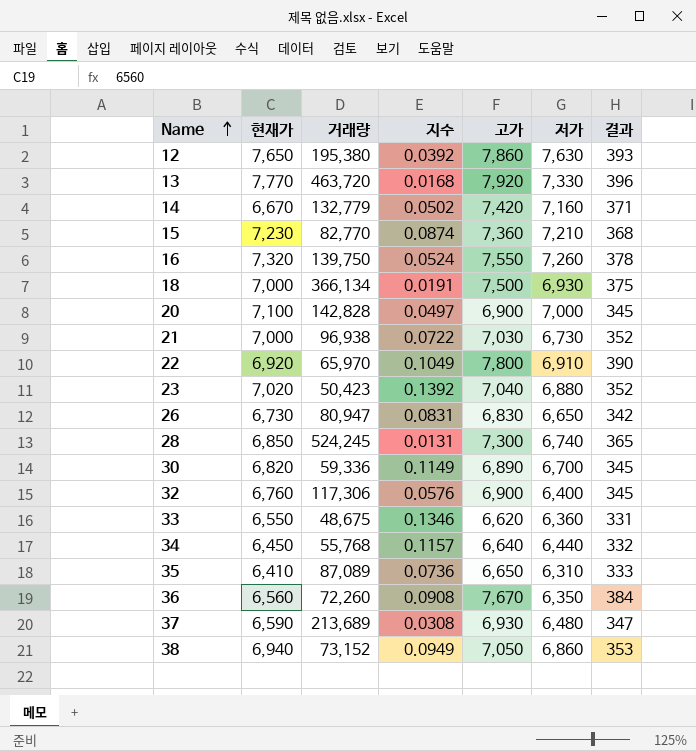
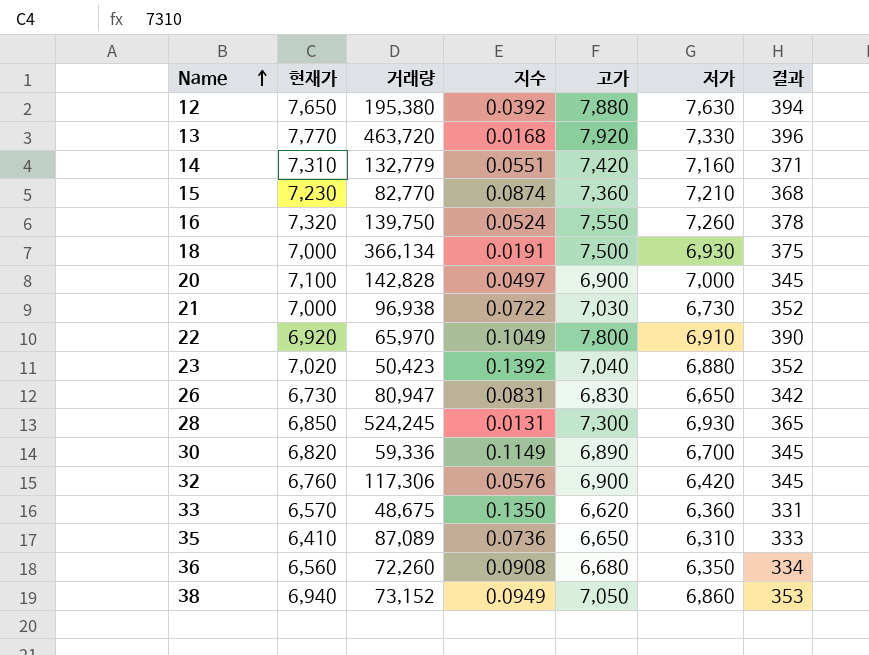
row 34: 6,450 | 55,768 | 0.1157 | 6,640 | 6,440 | 332 -> none
row 37: 6,590 | 213,689 | 0.0308 | 6,930 | 6,480 | 347 -> none
12 | 고가: 7,860 -> 7,880
12 | 결과: 393 -> 394
14 | 현재가: 6,670 -> 7,310
14 | 지수: 0.0502 -> 0.0551
28 | 저가: 6,740 -> 6,930
32 | 저가: 6,400 -> 6,420
33 | 현재가: 6,550 -> 6,570
33 | 지수: 0.1346 -> 0.1350
36 | 고가: 7,670 -> 6,680
36 | 결과: 384 -> 334

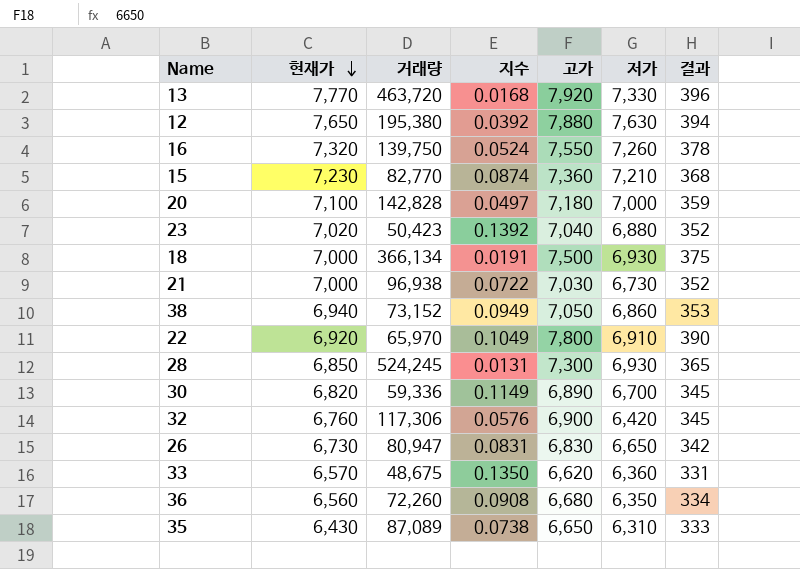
row order: Name ascending -> 현재가 descending
row 14: 7,310 | 132,779 | 0.0551 | 7,420 | 7,160 | 371 -> none
20 | 고가: 6,900 -> 7,180
20 | 결과: 345 -> 359
35 | 현재가: 6,410 -> 6,430
35 | 지수: 0.0736 -> 0.0738

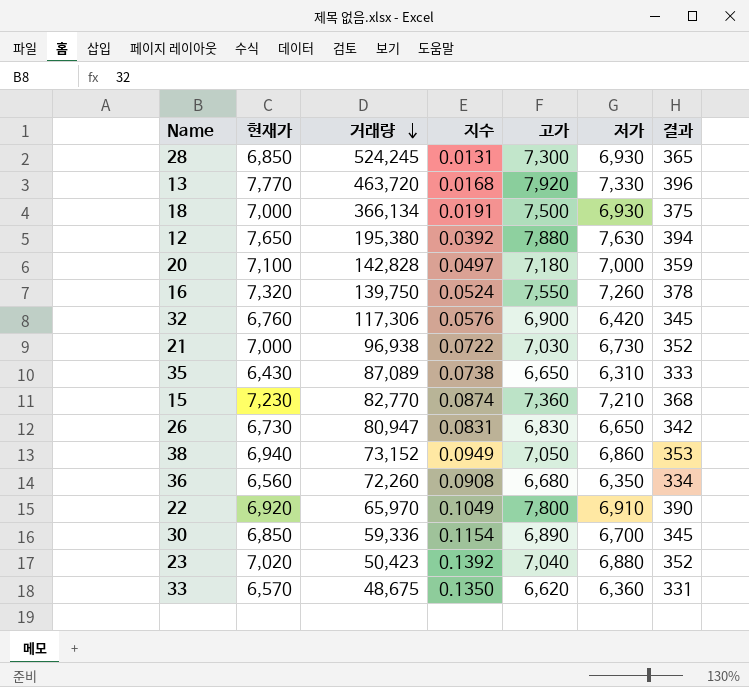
row order: 현재가 descending -> 거래량 descending
30 | 현재가: 6,820 -> 6,850
30 | 지수: 0.1149 -> 0.1154

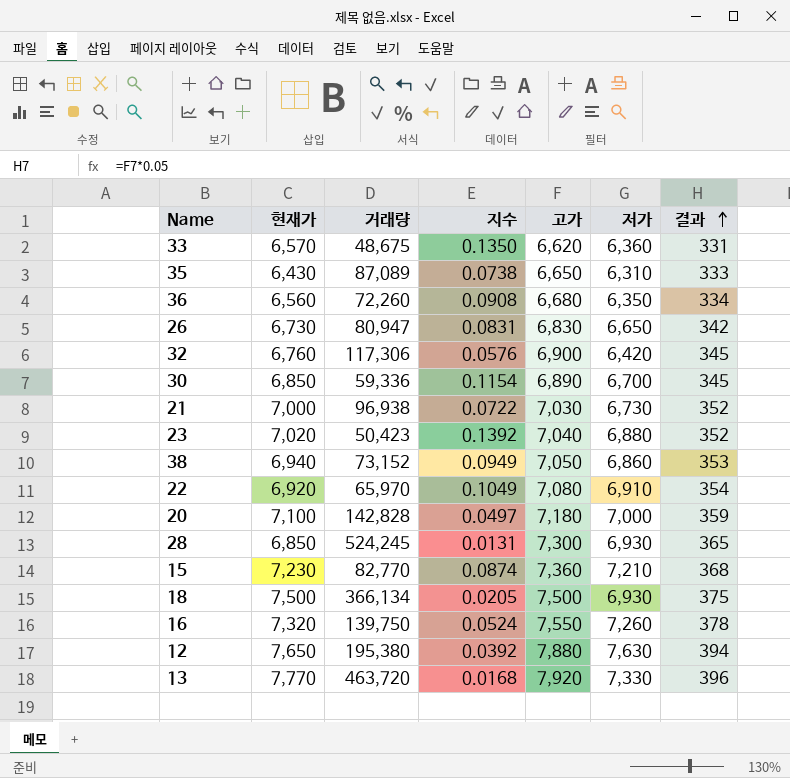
row order: 거래량 descending -> 결과 ascending
22 | 고가: 7,800 -> 7,080
22 | 결과: 390 -> 354
18 | 현재가: 7,000 -> 7,500
18 | 지수: 0.0191 -> 0.0205

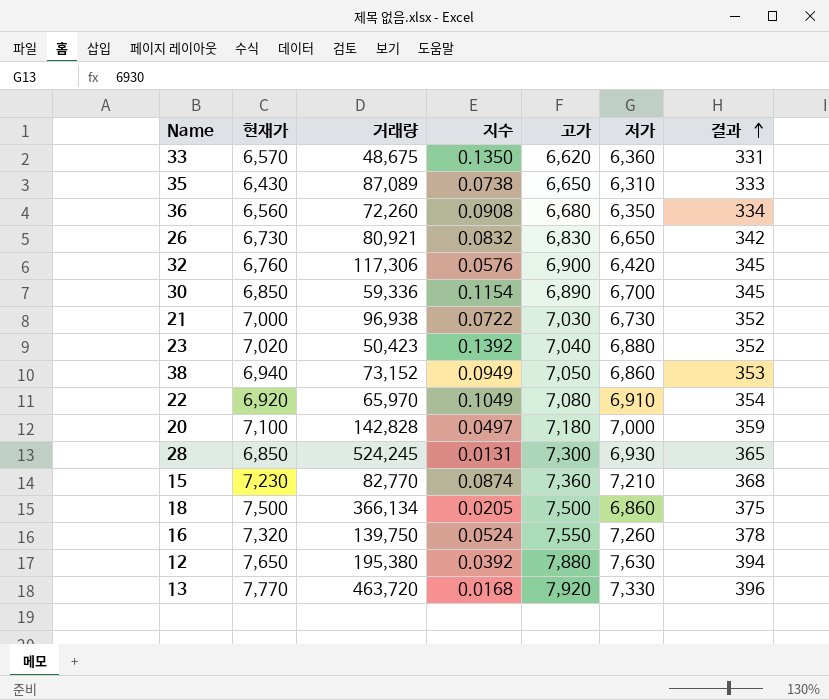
26 | 거래량: 80,947 -> 80,921
26 | 지수: 0.0831 -> 0.0832
18 | 저가: 6,930 -> 6,860

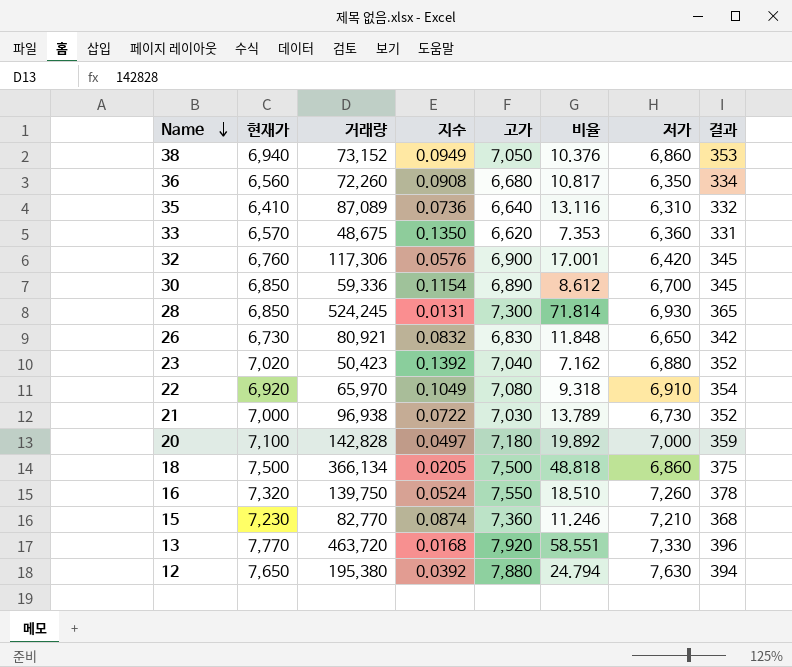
row order: 결과 ascending -> Name descending
column 비율 | formula: none -> [거래량] / [고가]
35 | 현재가: 6,430 -> 6,410
35 | 지수: 0.0738 -> 0.0736
35 | 고가: 6,650 -> 6,640
35 | 결과: 333 -> 332

